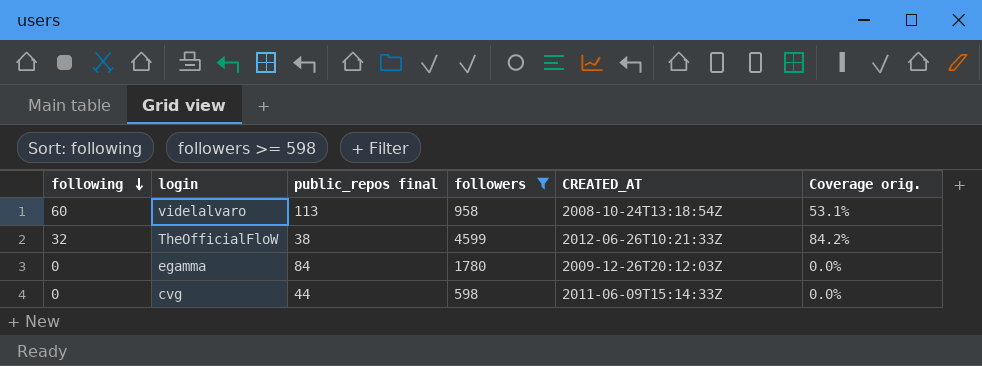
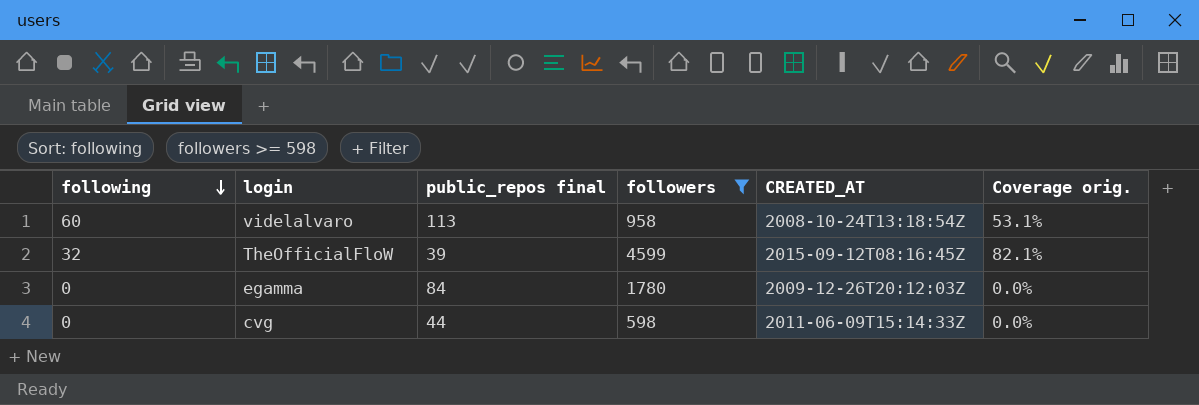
TheOfficialFloW | public_repos final: 38 -> 39
TheOfficialFloW | CREATED_AT: 2012-06-26T10:21:33Z -> 2015-09-12T08:16:45Z
TheOfficialFloW | Coverage orig.: 84.2% -> 82.1%

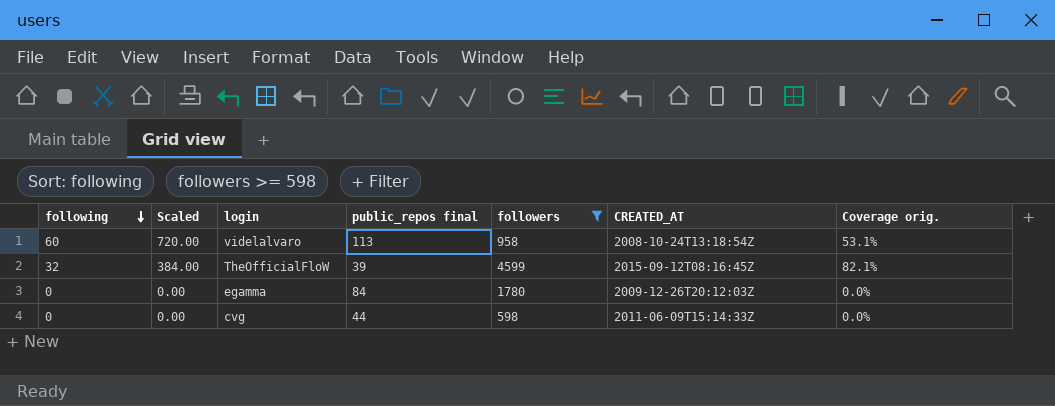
column Scaled | formula: none -> [following] * 12

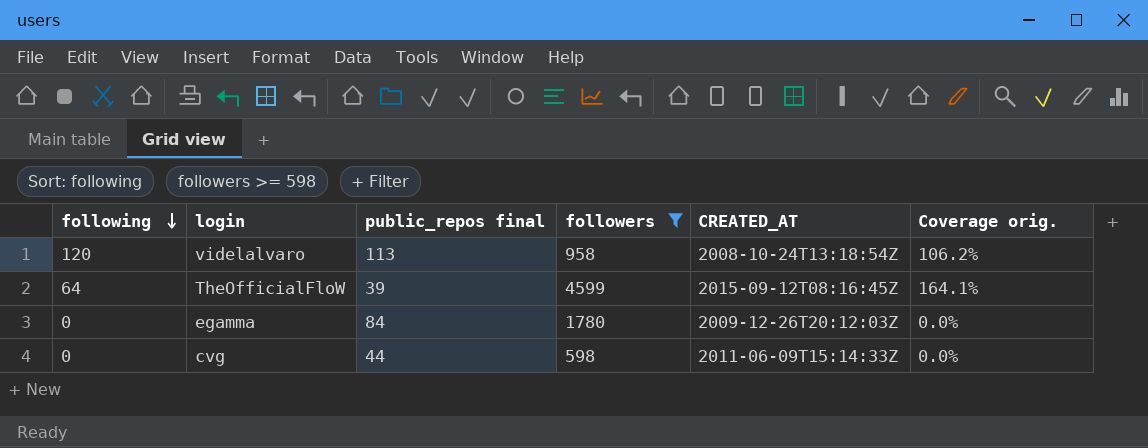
column Scaled | formula: [following] * 12 -> none
videlalvaro | following: 60 -> 120
videlalvaro | Coverage orig.: 53.1% -> 106.2%
TheOfficialFloW | following: 32 -> 64
TheOfficialFloW | Coverage orig.: 82.1% -> 164.1%

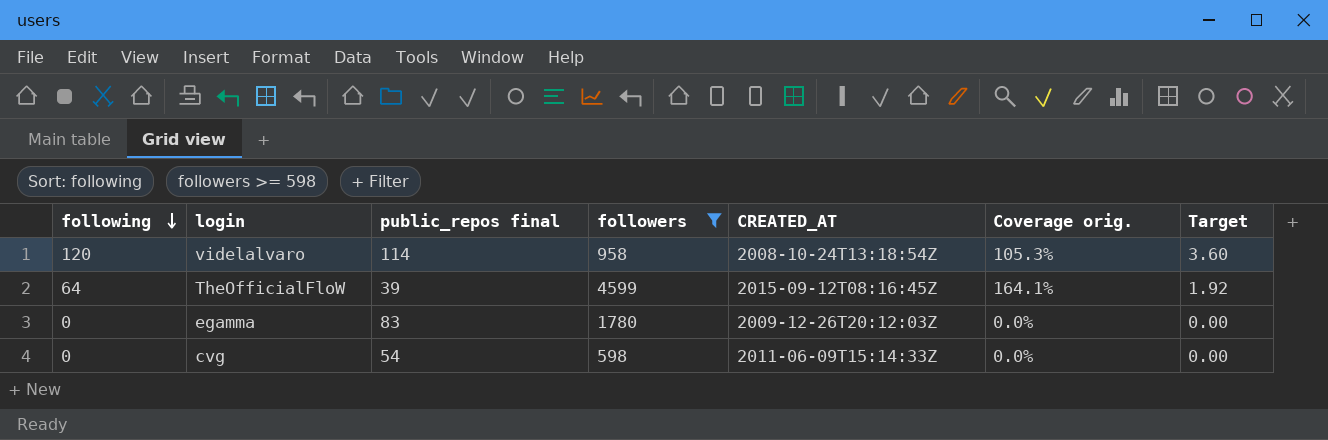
column Target | formula: none -> [following] * 0.03
videlalvaro | public_repos final: 113 -> 114
videlalvaro | Coverage orig.: 106.2% -> 105.3%
egamma | public_repos final: 84 -> 83
cvg | public_repos final: 44 -> 54

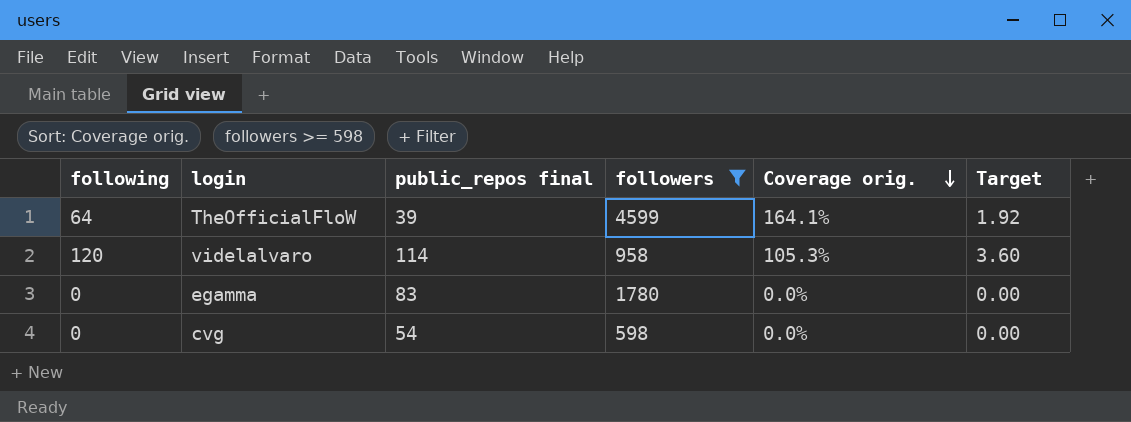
row order: following descending -> Coverage orig. descending
column CREATED_AT | position: 5 -> none

